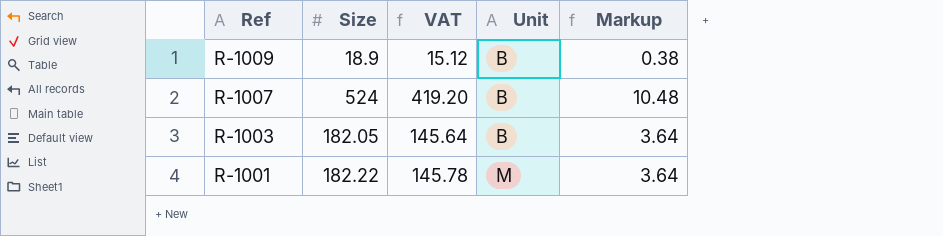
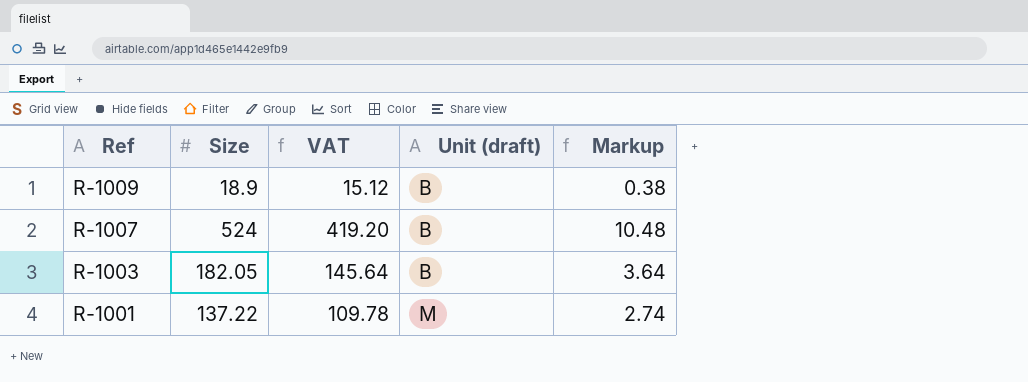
column name: Unit -> Unit (draft)
R-1001 | Size: 182.22 -> 137.22
R-1001 | VAT: 145.78 -> 109.78
R-1001 | Markup: 3.64 -> 2.74

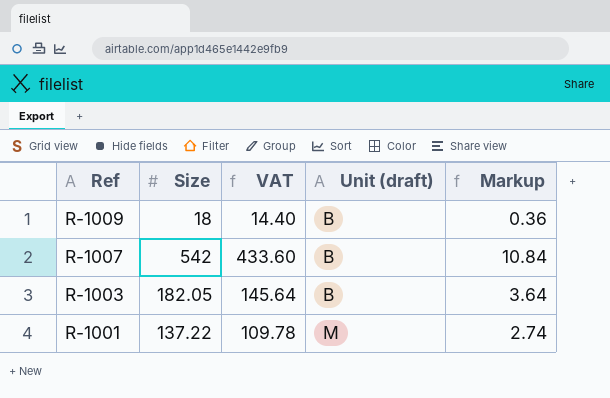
R-1009 | Size: 18.9 -> 18
R-1009 | VAT: 15.12 -> 14.40
R-1009 | Markup: 0.38 -> 0.36
R-1007 | Size: 524 -> 542
R-1007 | VAT: 419.20 -> 433.60
R-1007 | Markup: 10.48 -> 10.84

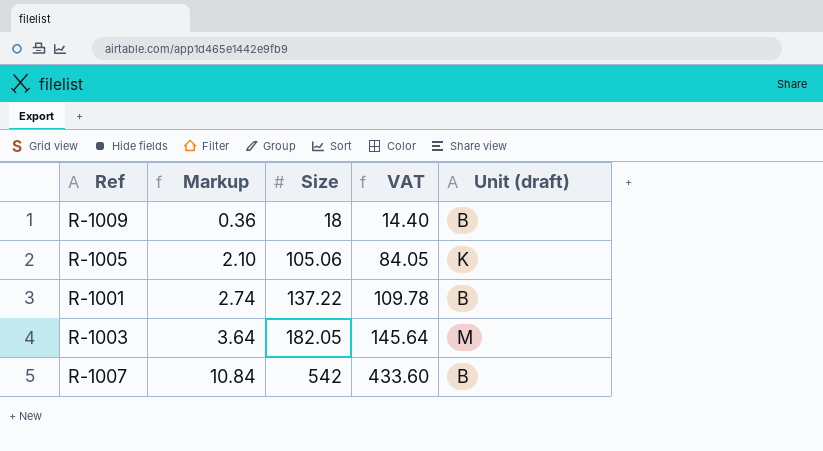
row order: Ref descending -> Markup ascending
column Markup | position: 5 -> 2
row R-1005: none -> 2.10 | 105.06 | 84.05 | K
R-1001 | Unit (draft): M -> B
R-1003 | Unit (draft): B -> M

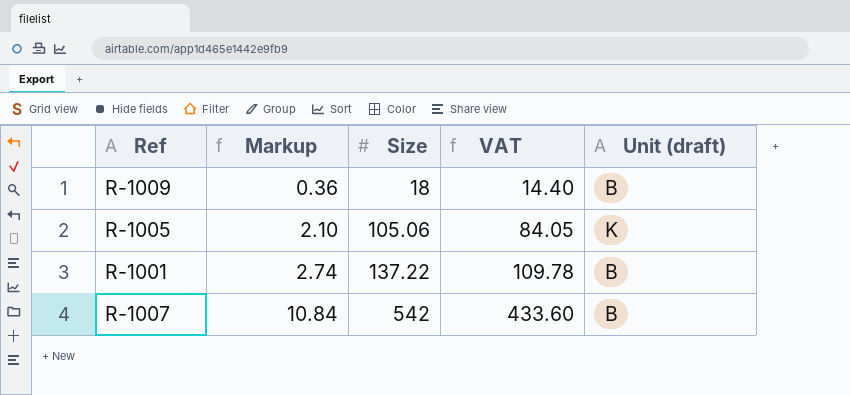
row R-1003: 3.64 | 182.05 | 145.64 | M -> none

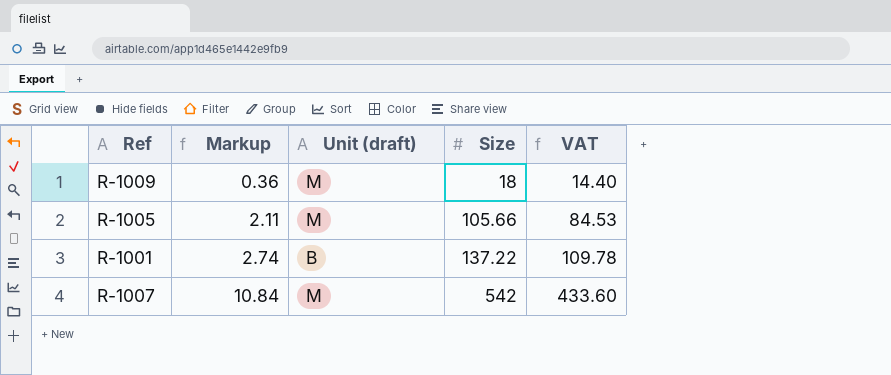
column Unit (draft) | position: 5 -> 3
R-1009 | Unit (draft): B -> M
R-1005 | Markup: 2.10 -> 2.11
R-1005 | Unit (draft): K -> M
R-1005 | Size: 105.06 -> 105.66
R-1005 | VAT: 84.05 -> 84.53
R-1007 | Unit (draft): B -> M

